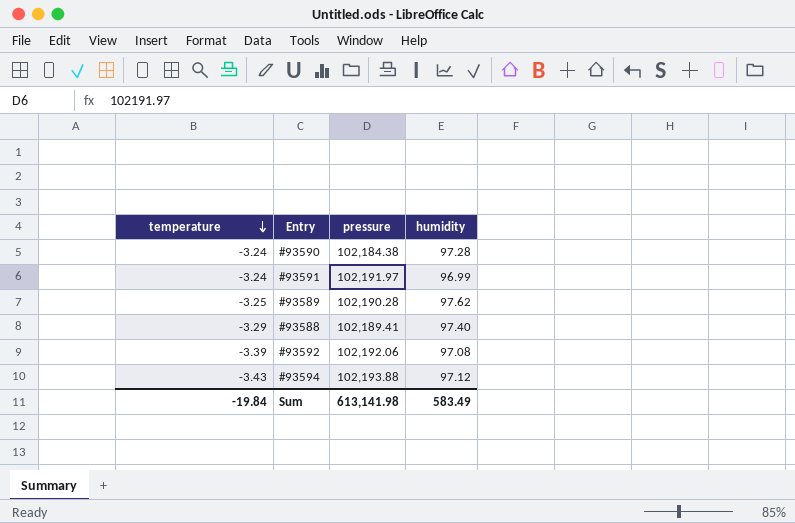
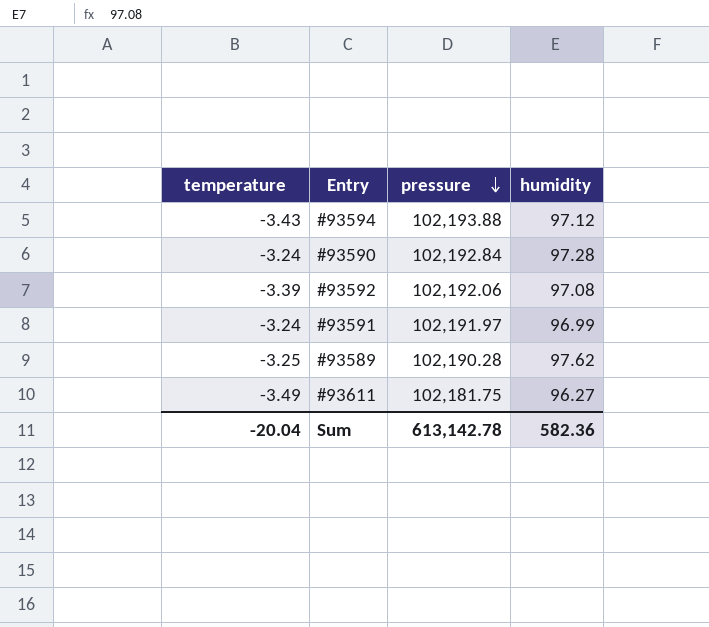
row order: temperature descending -> pressure descending
row #93588: -3.29 | 102,189.41 | 97.40 -> none
#93590 | pressure: 102,184.38 -> 102,192.84
row #93611: none -> -3.49 | 102,181.75 | 96.27
Sum | temperature: -19.84 -> -20.04
Sum | pressure: 613,141.98 -> 613,142.78
Sum | humidity: 583.49 -> 582.36

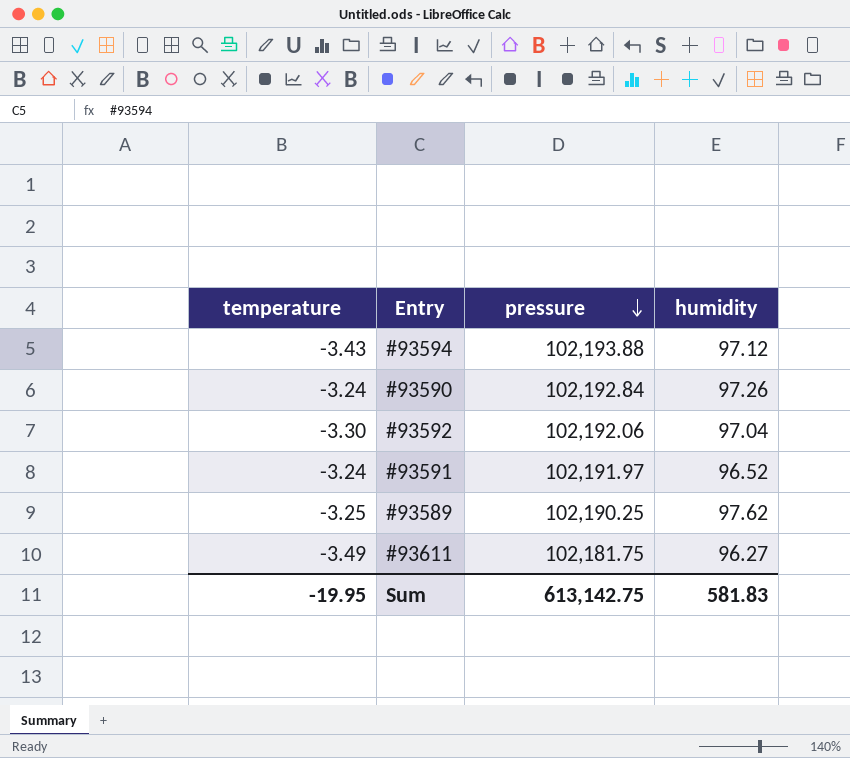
#93590 | humidity: 97.28 -> 97.26
#93592 | temperature: -3.39 -> -3.30
#93592 | humidity: 97.08 -> 97.04
#93591 | humidity: 96.99 -> 96.52
#93589 | pressure: 102,190.28 -> 102,190.25
Sum | temperature: -20.04 -> -19.95
Sum | pressure: 613,142.78 -> 613,142.75
Sum | humidity: 582.36 -> 581.83

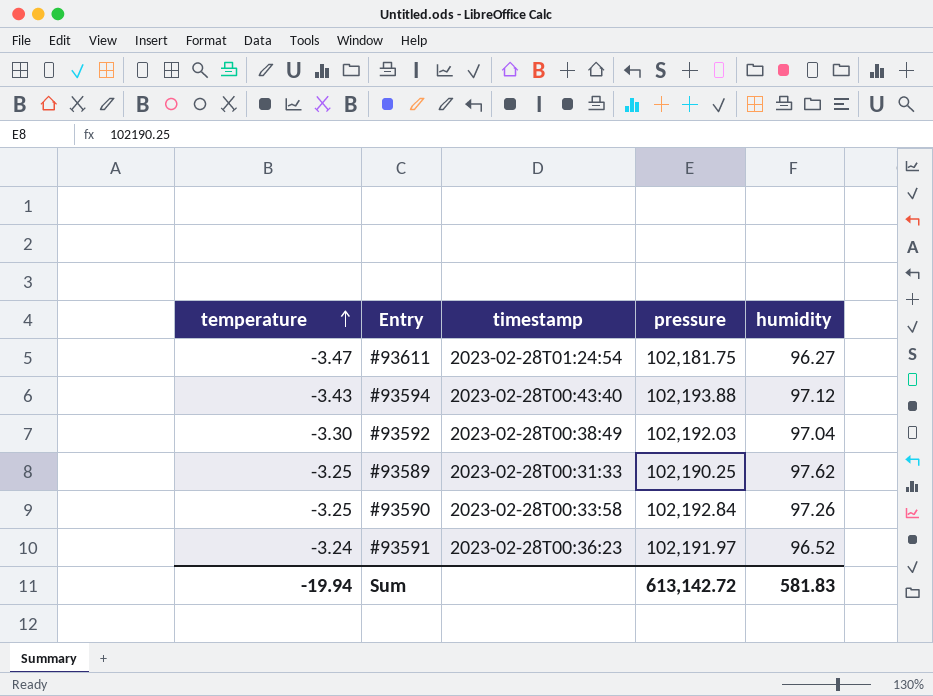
row order: pressure descending -> temperature ascending
column timestamp | position: none -> 3
#93611 | temperature: -3.49 -> -3.47
#93592 | pressure: 102,192.06 -> 102,192.03
#93590 | temperature: -3.24 -> -3.25
Sum | temperature: -19.95 -> -19.94
Sum | pressure: 613,142.75 -> 613,142.72

